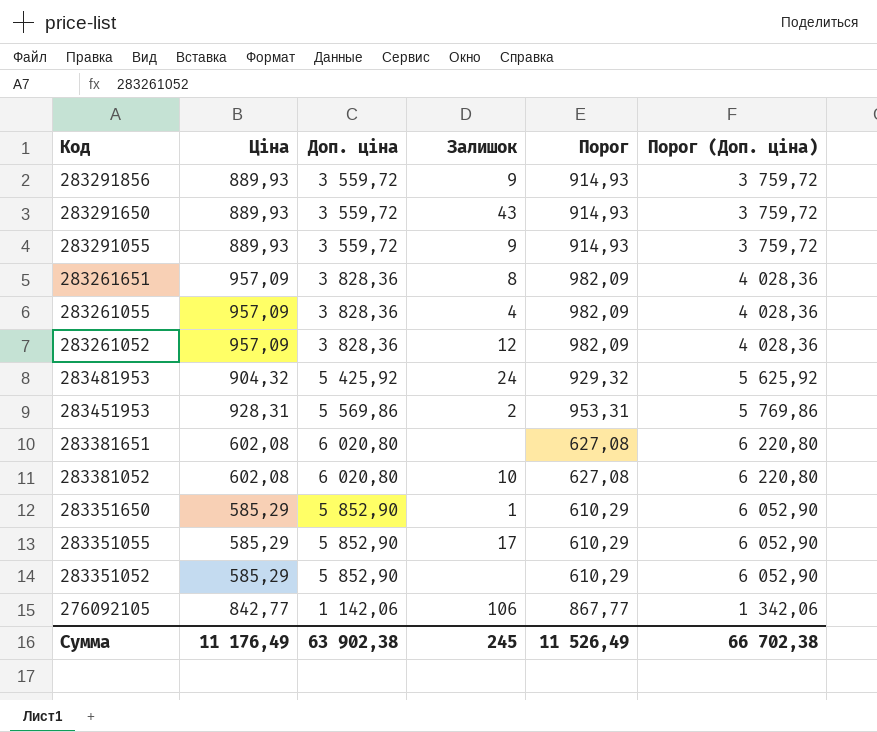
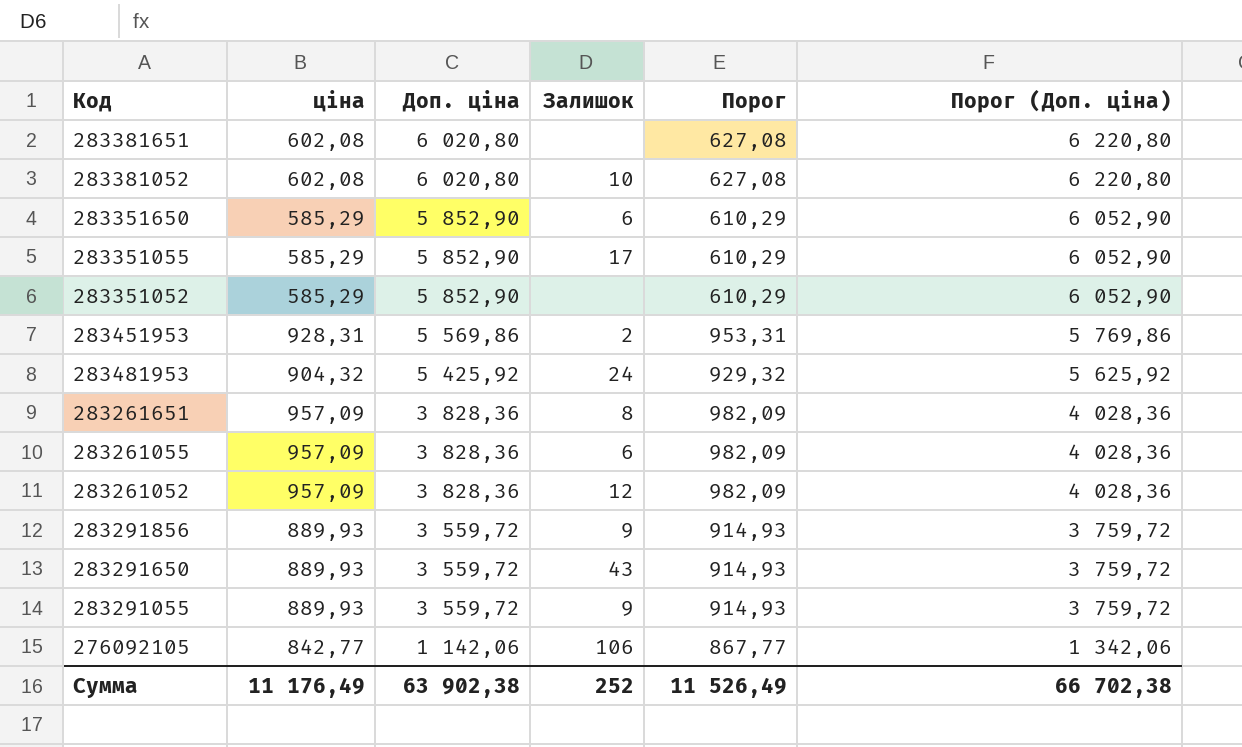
row order: none -> Доп. ціна descending
column name: Ціна -> ціна
283351650 | Залишок: 1 -> 6
283261055 | Залишок: 4 -> 6
Сумма | Залишок: 245 -> 252

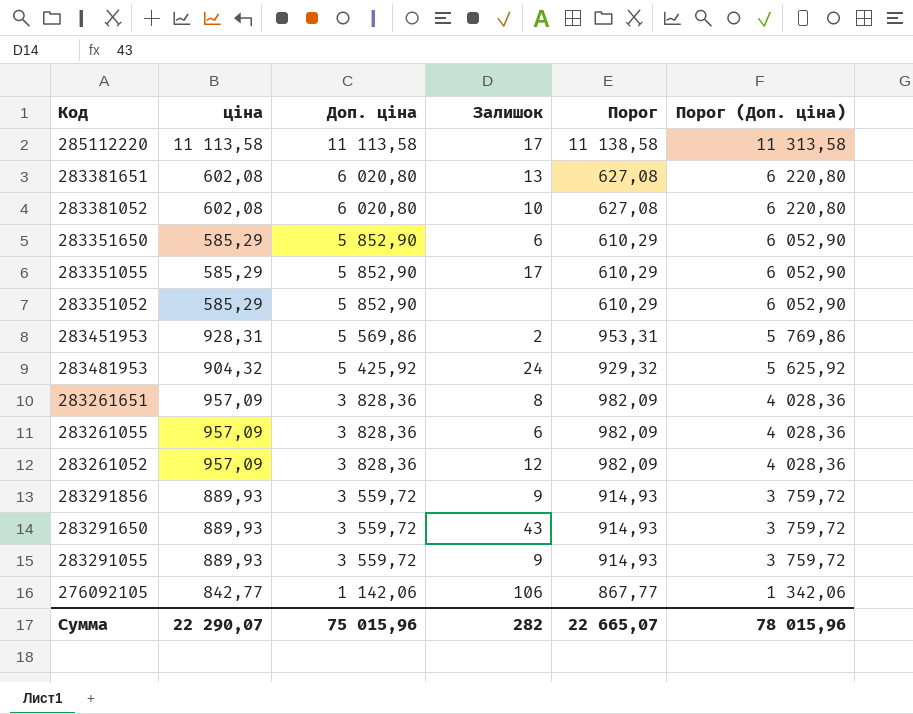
row 285112220: none -> 11 113,58 | 11 113,58 | 17 | 11 138,58 | 11 313,58
283381651 | Залишок: none -> 13
Сумма | ціна: 11 176,49 -> 22 290,07
Сумма | Доп. ціна: 63 902,38 -> 75 015,96
Сумма | Залишок: 252 -> 282
Сумма | Порог: 11 526,49 -> 22 665,07
Сумма | Порог (Доп. ціна): 66 702,38 -> 78 015,96

